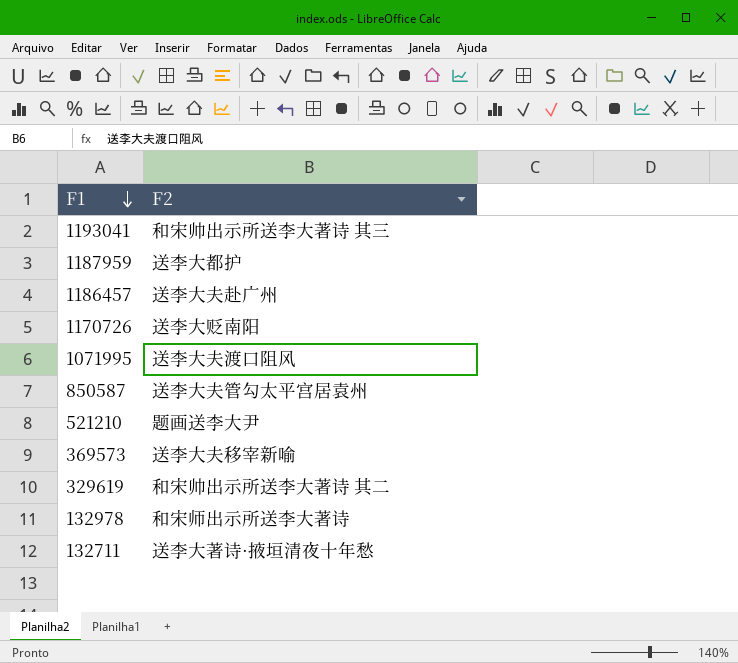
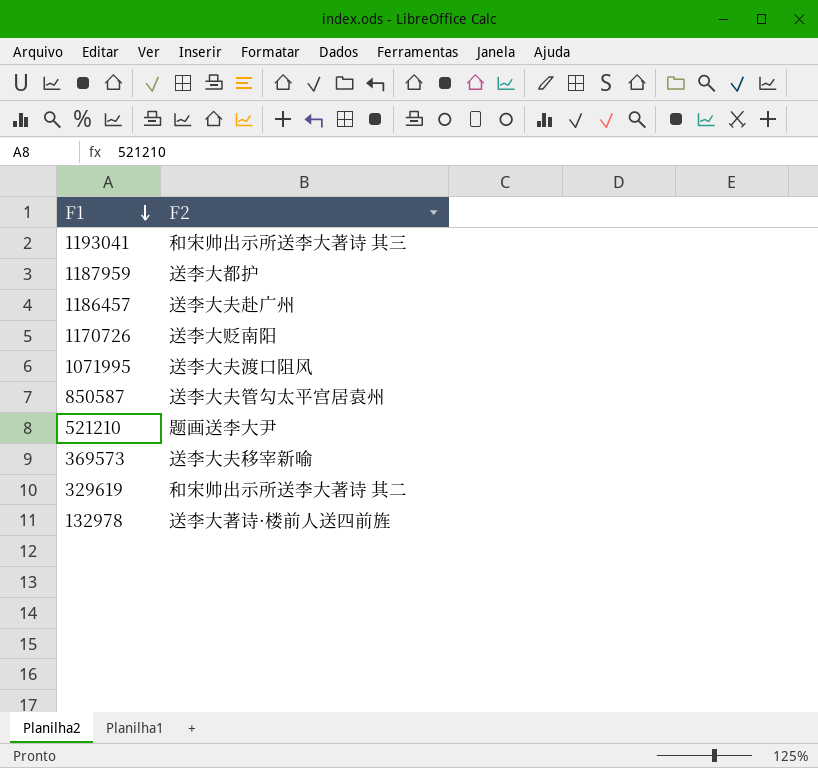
row 132711: 送李大著诗·掖垣清夜十年愁 -> none
132978 | F2: 和宋师出示所送李大著诗 -> 送李大著诗·楼前人送四前旌

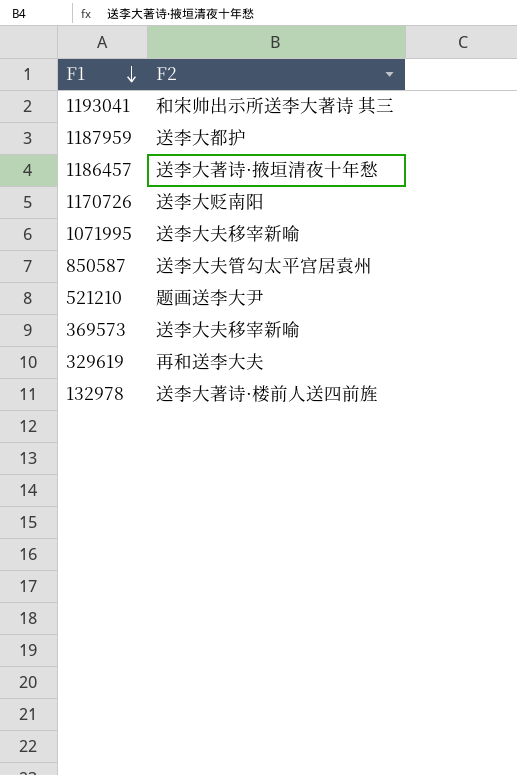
1186457 | F2: 送李大夫赴广州 -> 送李大著诗·掖垣清夜十年愁
1071995 | F2: 送李大夫渡口阻风 -> 送李大夫移宰新喻
329619 | F2: 和宋帅出示所送李大著诗 其二 -> 再和送李大夫

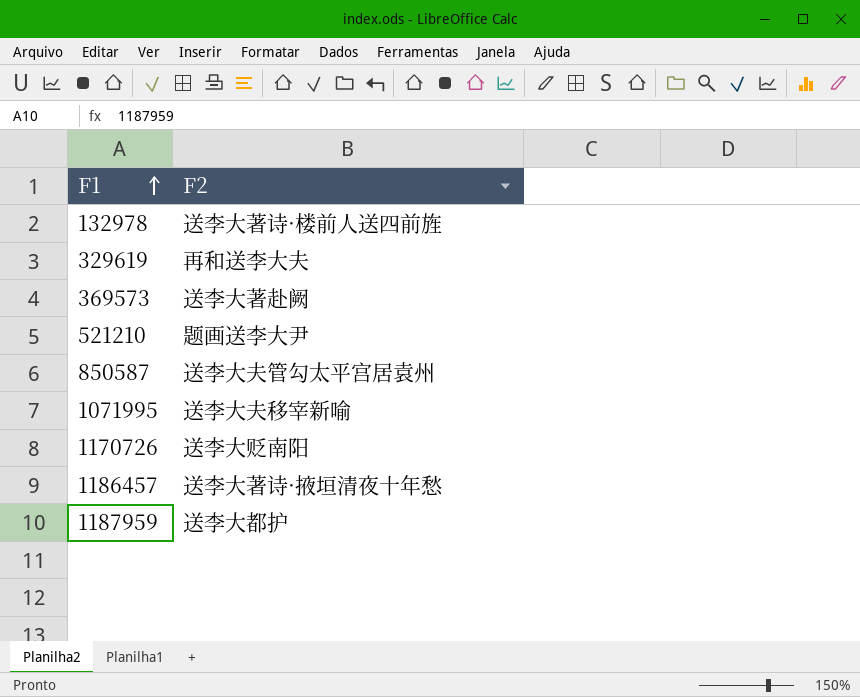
row order: F1 descending -> F1 ascending
row 1193041: 和宋帅出示所送李大著诗 其三 -> none
369573 | F2: 送李大夫移宰新喻 -> 送李大著赴阙

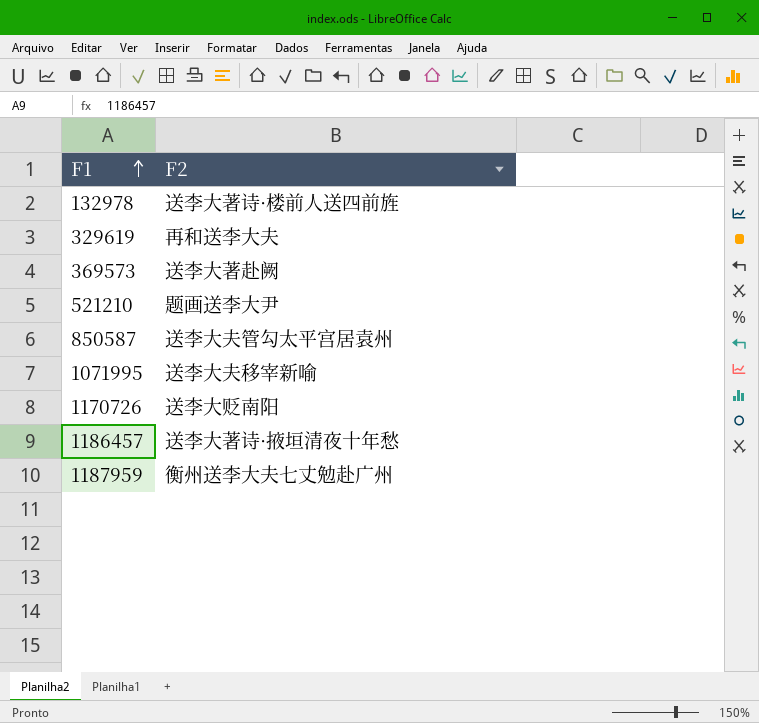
1187959 | F2: 送李大都护 -> 衡州送李大夫七丈勉赴广州

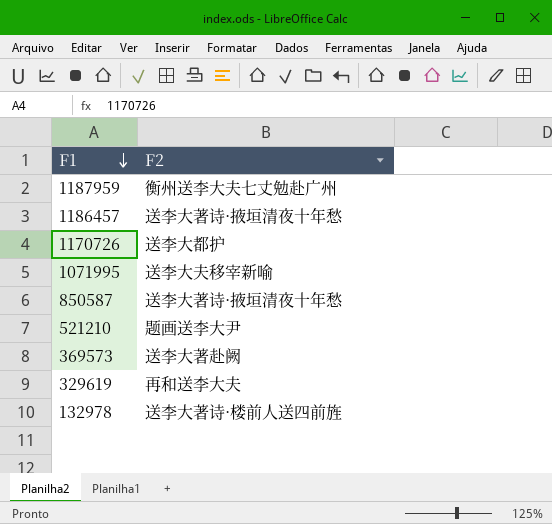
row order: F1 ascending -> F1 descending
1170726 | F2: 送李大贬南阳 -> 送李大都护
850587 | F2: 送李大夫管勾太平宫居袁州 -> 送李大著诗·掖垣清夜十年愁

